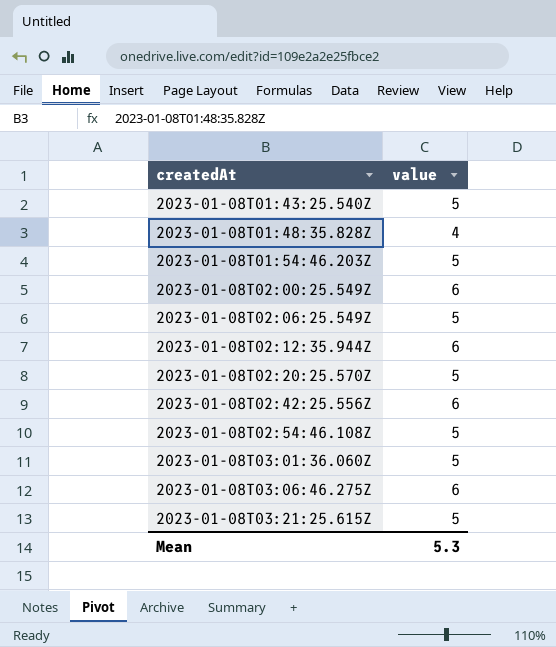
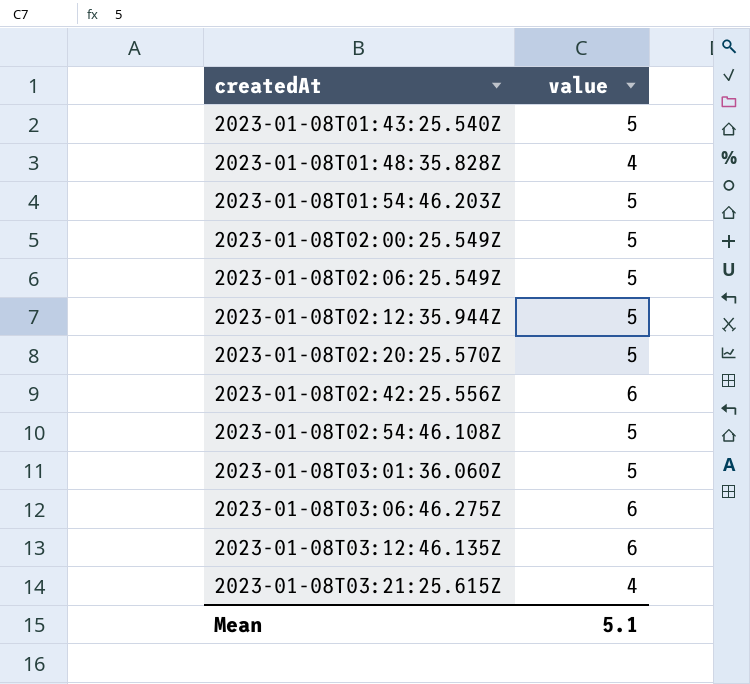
2023-01-08T02:00:25.549Z | value: 6 -> 5
2023-01-08T02:12:35.944Z | value: 6 -> 5
row 2023-01-08T03:12:46.135Z: none -> 6
2023-01-08T03:21:25.615Z | value: 5 -> 4
Mean | value: 5.3 -> 5.1

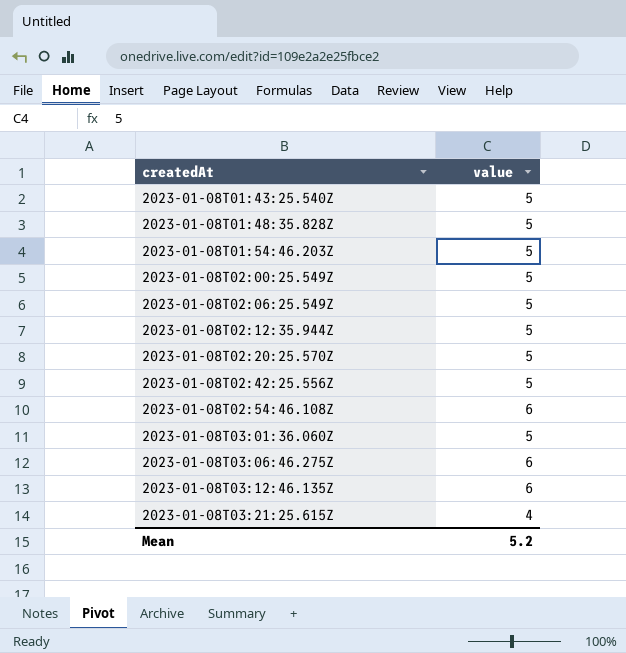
2023-01-08T01:48:35.828Z | value: 4 -> 5
2023-01-08T02:42:25.556Z | value: 6 -> 5
2023-01-08T02:54:46.108Z | value: 5 -> 6
Mean | value: 5.1 -> 5.2

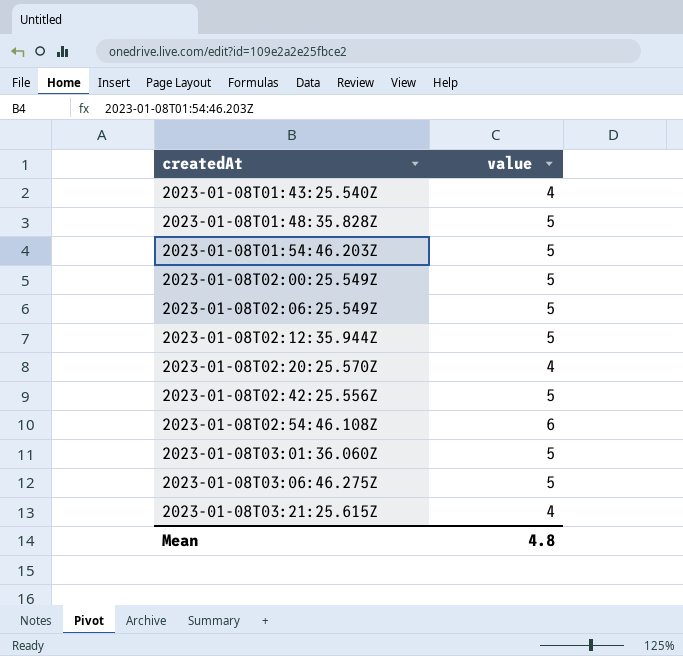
row 2023-01-08T03:12:46.135Z: 6 -> none
2023-01-08T01:43:25.540Z | value: 5 -> 4
2023-01-08T02:20:25.570Z | value: 5 -> 4
2023-01-08T03:06:46.275Z | value: 6 -> 5
Mean | value: 5.2 -> 4.8

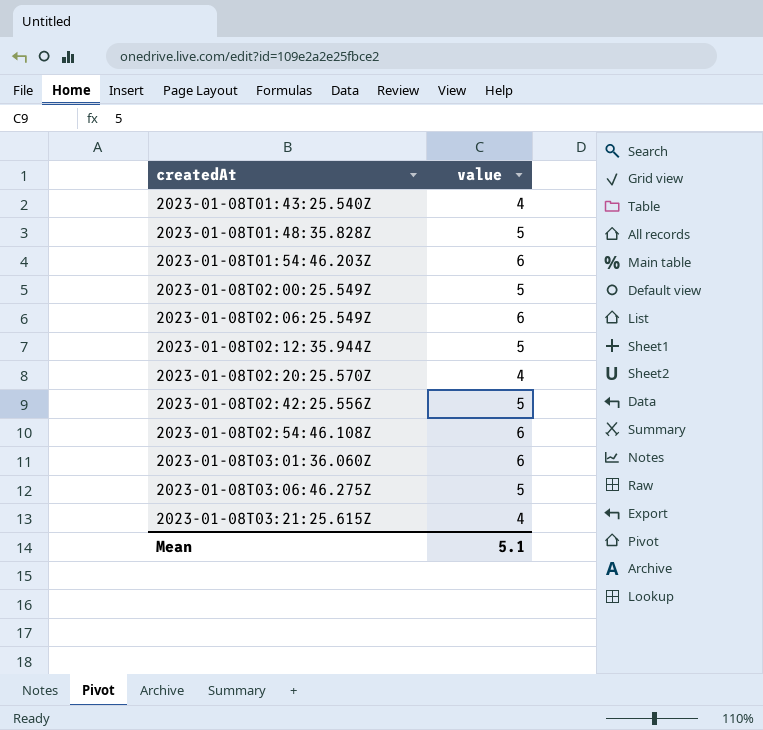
2023-01-08T01:54:46.203Z | value: 5 -> 6
2023-01-08T02:06:25.549Z | value: 5 -> 6
2023-01-08T03:01:36.060Z | value: 5 -> 6
Mean | value: 4.8 -> 5.1

